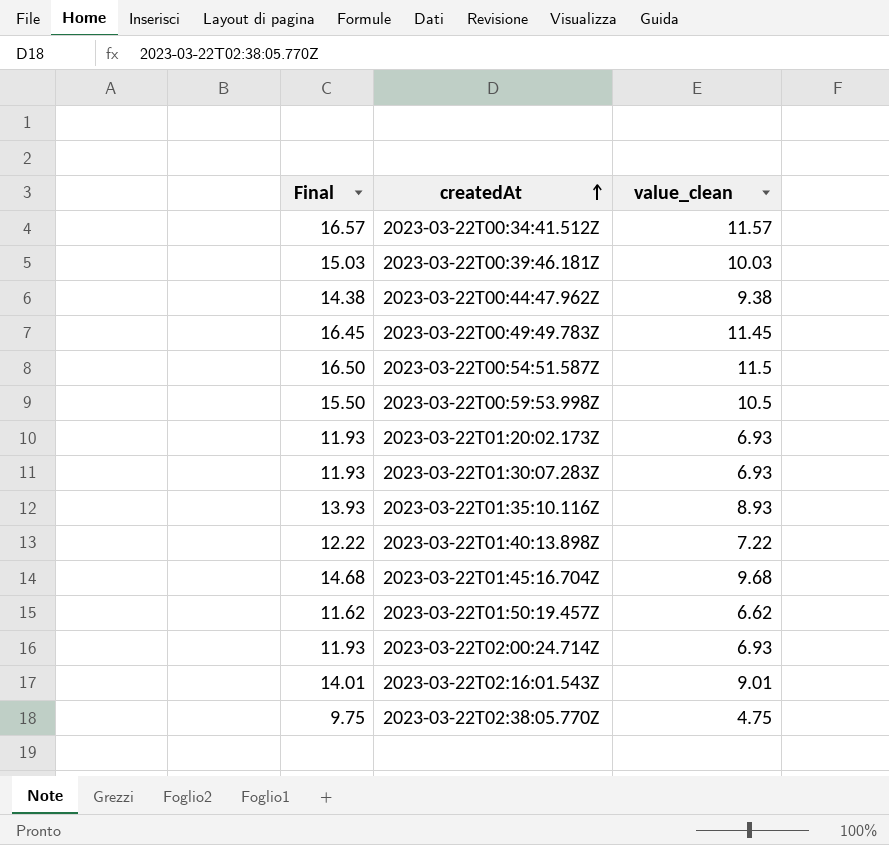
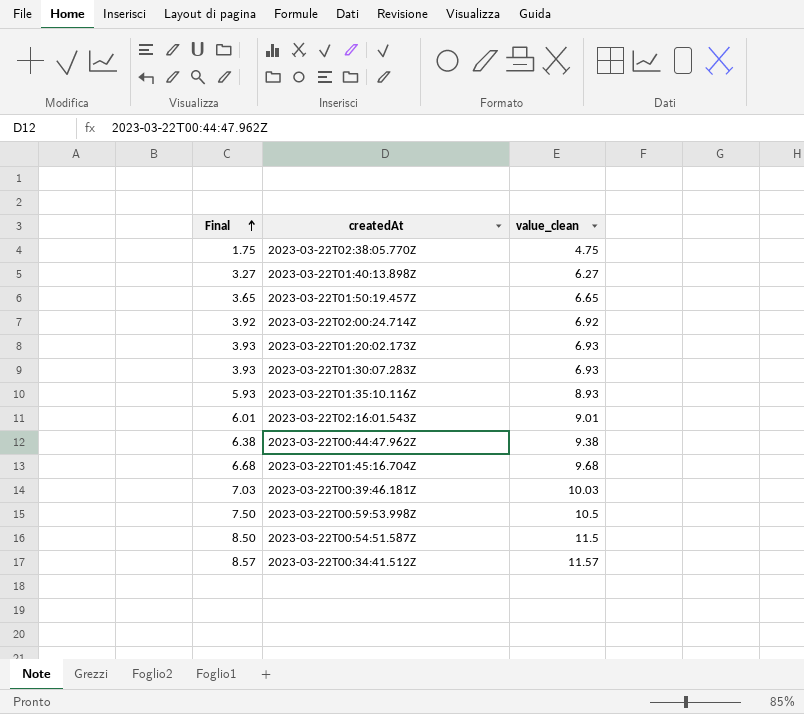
row order: createdAt ascending -> Final ascending
column Final | formula: [value_clean] + 5 -> [value_clean] - 3
row 2023-03-22T00:49:49.783Z: 16.45 | 11.45 -> none
2023-03-22T01:40:13.898Z | value_clean: 7.22 -> 6.27
2023-03-22T01:50:19.457Z | value_clean: 6.62 -> 6.65
2023-03-22T02:00:24.714Z | value_clean: 6.93 -> 6.92

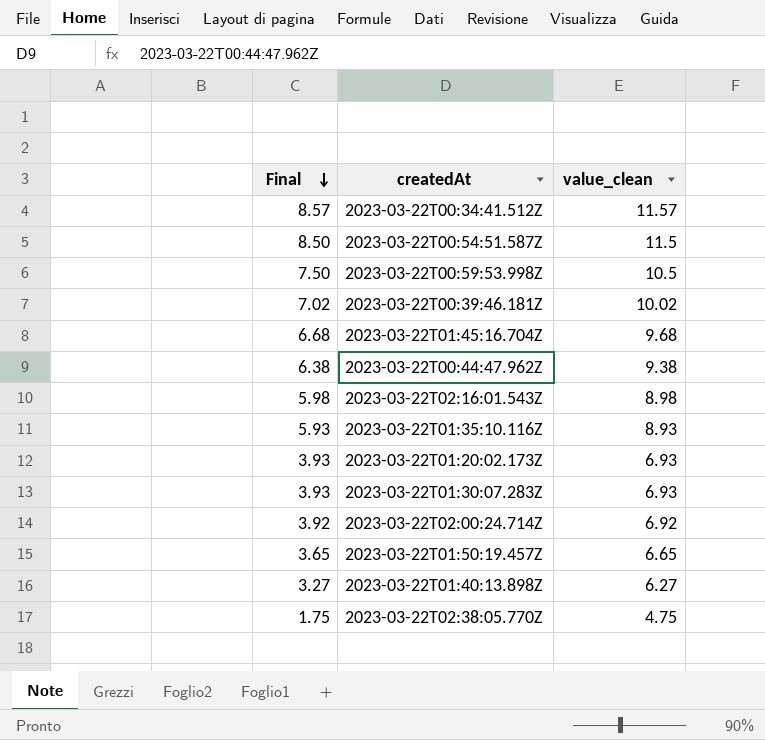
row order: Final ascending -> Final descending
2023-03-22T00:39:46.181Z | Final: 7.03 -> 7.02
2023-03-22T00:39:46.181Z | value_clean: 10.03 -> 10.02
2023-03-22T02:16:01.543Z | Final: 6.01 -> 5.98
2023-03-22T02:16:01.543Z | value_clean: 9.01 -> 8.98

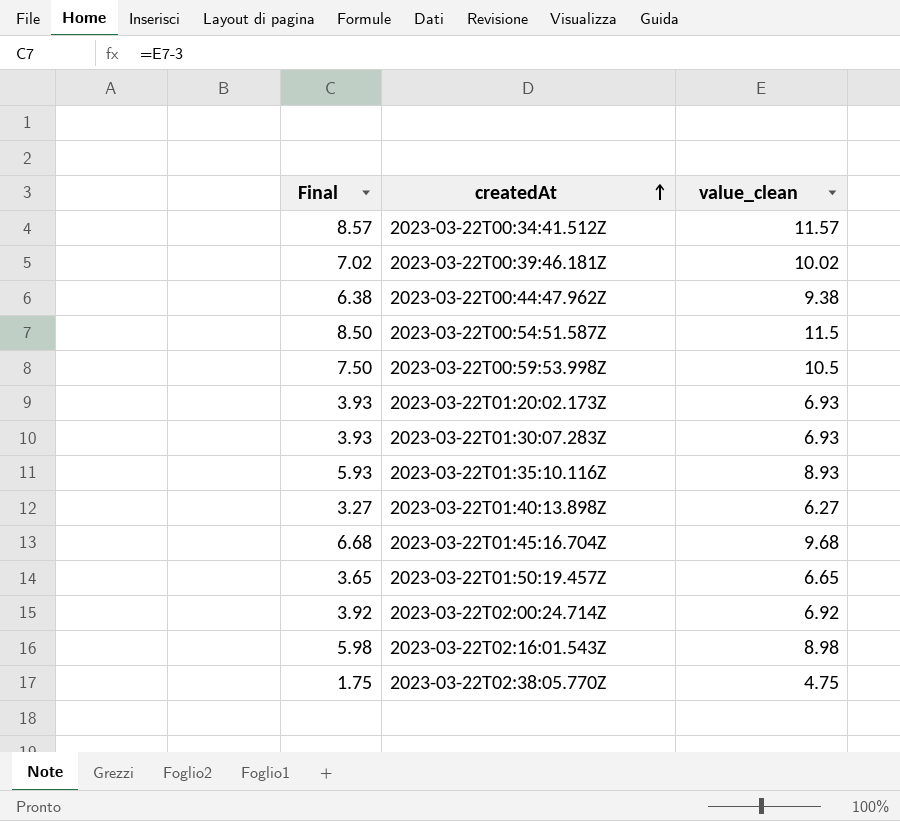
row order: Final descending -> createdAt ascending

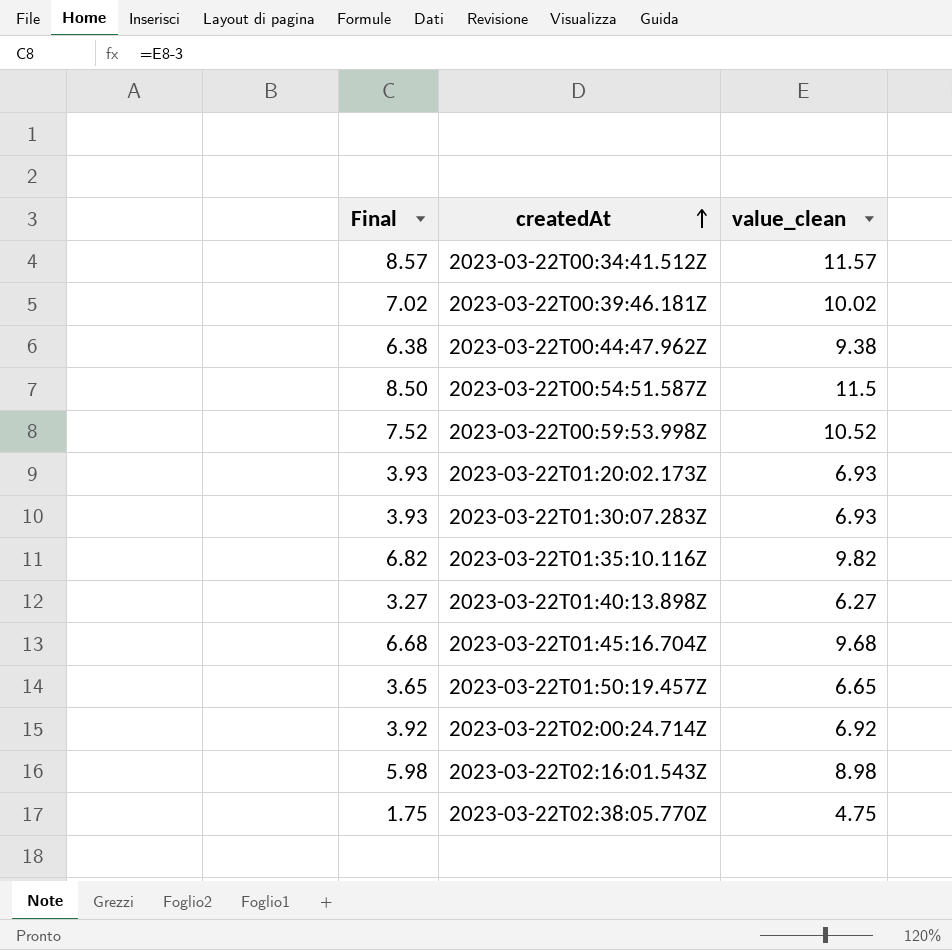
2023-03-22T00:59:53.998Z | Final: 7.50 -> 7.52
2023-03-22T00:59:53.998Z | value_clean: 10.5 -> 10.52
2023-03-22T01:35:10.116Z | Final: 5.93 -> 6.82
2023-03-22T01:35:10.116Z | value_clean: 8.93 -> 9.82

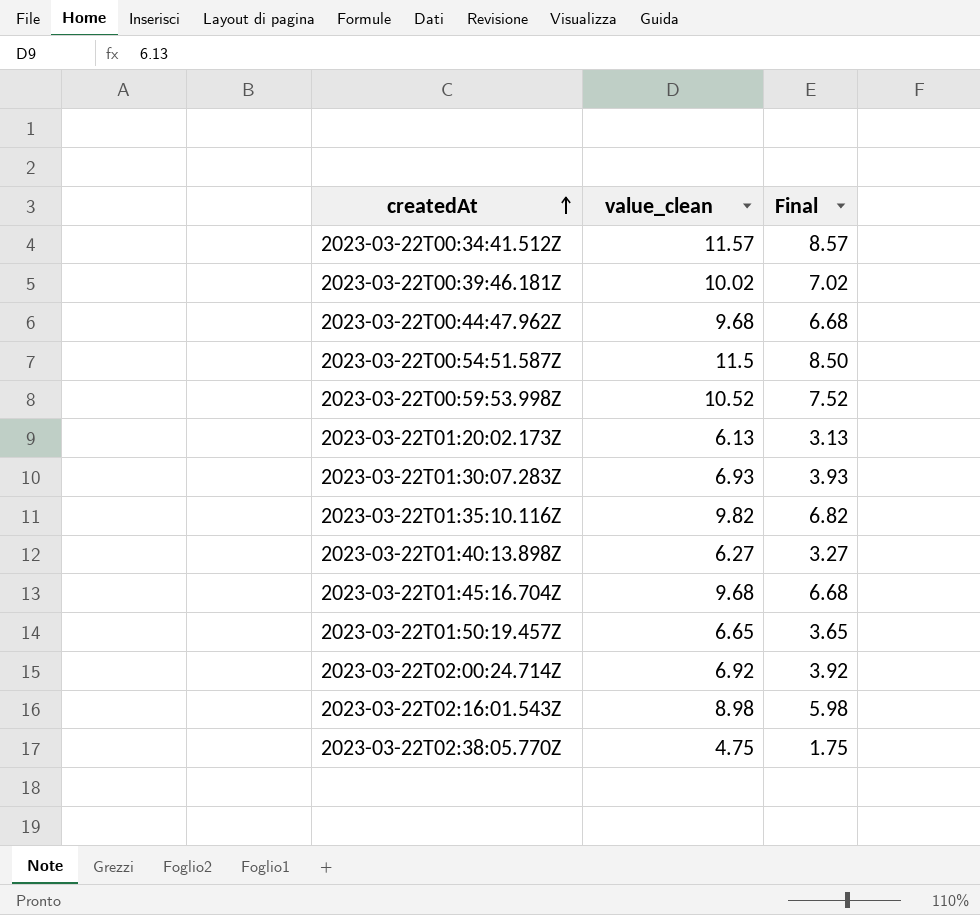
column Final | position: 1 -> 3
2023-03-22T00:44:47.962Z | value_clean: 9.38 -> 9.68
2023-03-22T00:44:47.962Z | Final: 6.38 -> 6.68
2023-03-22T01:20:02.173Z | value_clean: 6.93 -> 6.13
2023-03-22T01:20:02.173Z | Final: 3.93 -> 3.13

